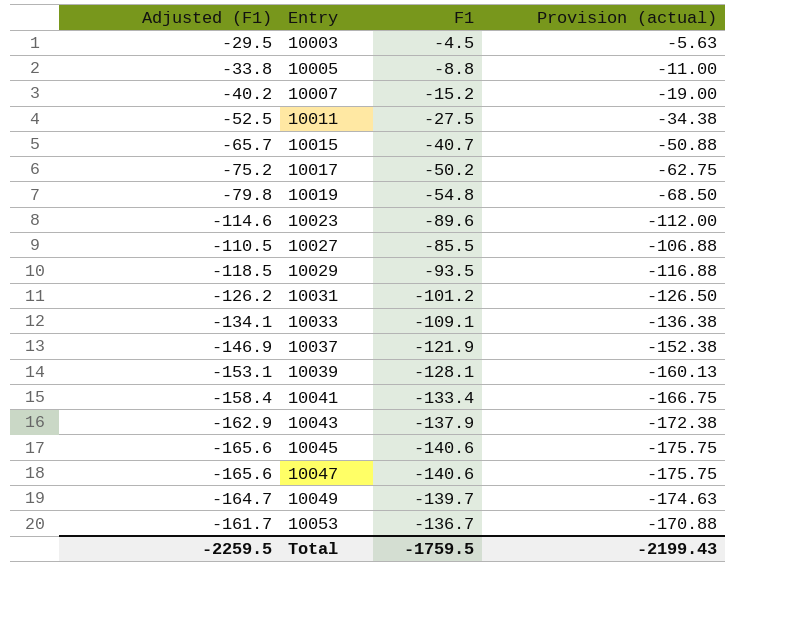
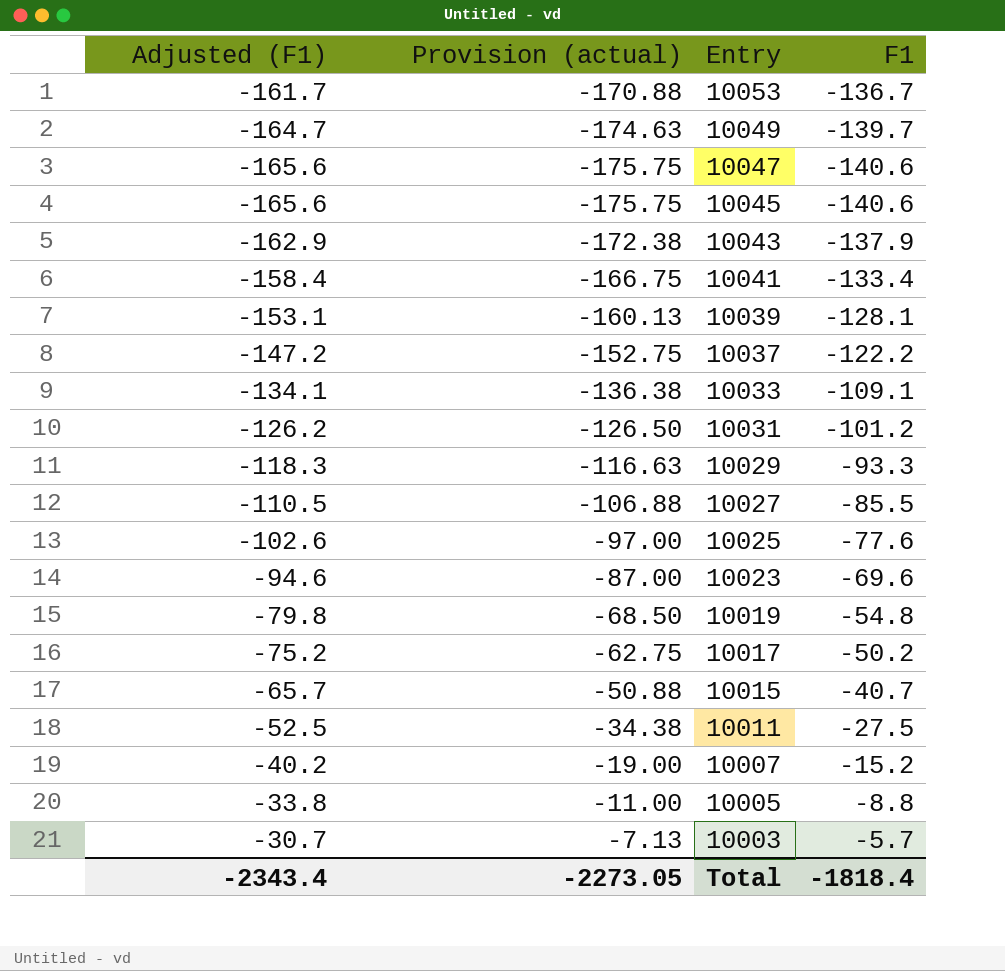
row order: Entry ascending -> Entry descending
column Provision (actual) | position: 4 -> 2
10037 | Adjusted (F1): -146.9 -> -147.2
10037 | Provision (actual): -152.38 -> -152.75
10037 | F1: -121.9 -> -122.2
10029 | Adjusted (F1): -118.5 -> -118.3
10029 | Provision (actual): -116.88 -> -116.63
10029 | F1: -93.5 -> -93.3
row 10025: none -> -102.6 | -97.00 | -77.6
10023 | Adjusted (F1): -114.6 -> -94.6
10023 | Provision (actual): -112.00 -> -87.00
10023 | F1: -89.6 -> -69.6
10003 | Adjusted (F1): -29.5 -> -30.7
10003 | Provision (actual): -5.63 -> -7.13
10003 | F1: -4.5 -> -5.7
Total | Adjusted (F1): -2259.5 -> -2343.4
Total | Provision (actual): -2199.43 -> -2273.05
Total | F1: -1759.5 -> -1818.4

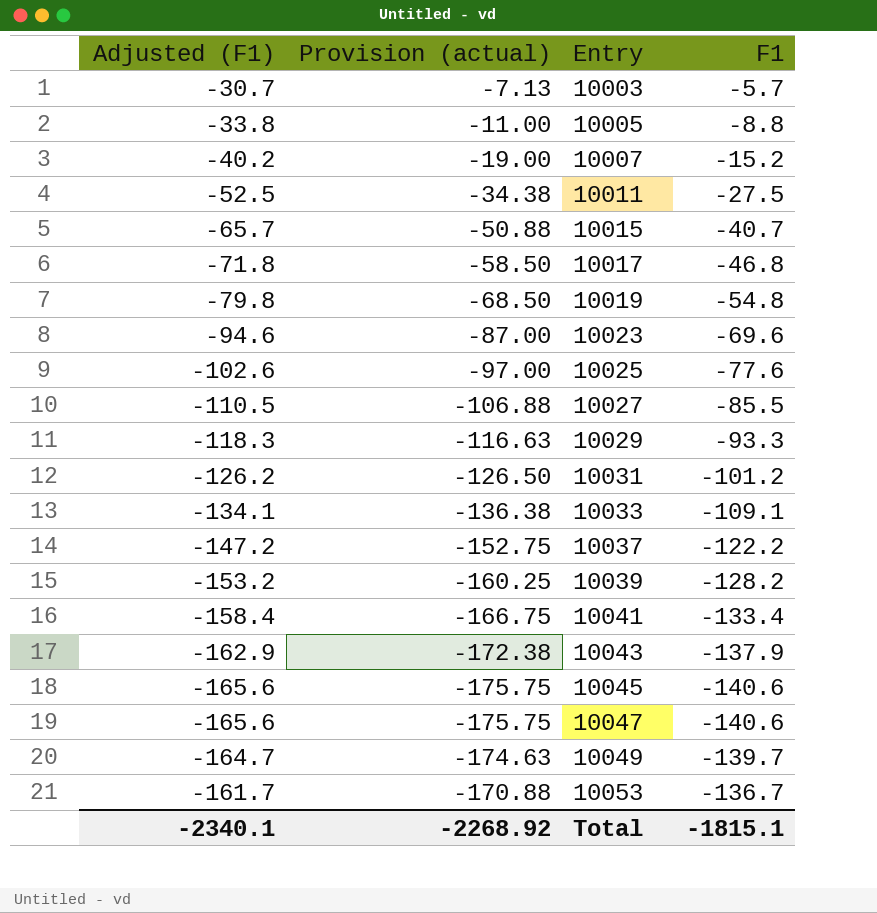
row order: Entry descending -> Entry ascending
10017 | Adjusted (F1): -75.2 -> -71.8
10017 | Provision (actual): -62.75 -> -58.50
10017 | F1: -50.2 -> -46.8
10039 | Adjusted (F1): -153.1 -> -153.2
10039 | Provision (actual): -160.13 -> -160.25
10039 | F1: -128.1 -> -128.2
Total | Adjusted (F1): -2343.4 -> -2340.1
Total | Provision (actual): -2273.05 -> -2268.92
Total | F1: -1818.4 -> -1815.1

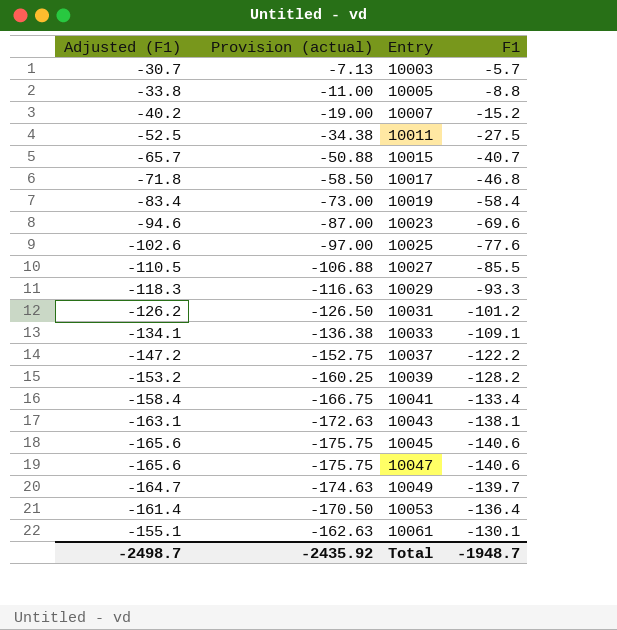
10019 | Adjusted (F1): -79.8 -> -83.4
10019 | Provision (actual): -68.50 -> -73.00
10019 | F1: -54.8 -> -58.4
10043 | Adjusted (F1): -162.9 -> -163.1
10043 | Provision (actual): -172.38 -> -172.63
10043 | F1: -137.9 -> -138.1
10053 | Adjusted (F1): -161.7 -> -161.4
10053 | Provision (actual): -170.88 -> -170.50
10053 | F1: -136.7 -> -136.4
row 10061: none -> -155.1 | -162.63 | -130.1
Total | Adjusted (F1): -2340.1 -> -2498.7
Total | Provision (actual): -2268.92 -> -2435.92
Total | F1: -1815.1 -> -1948.7

